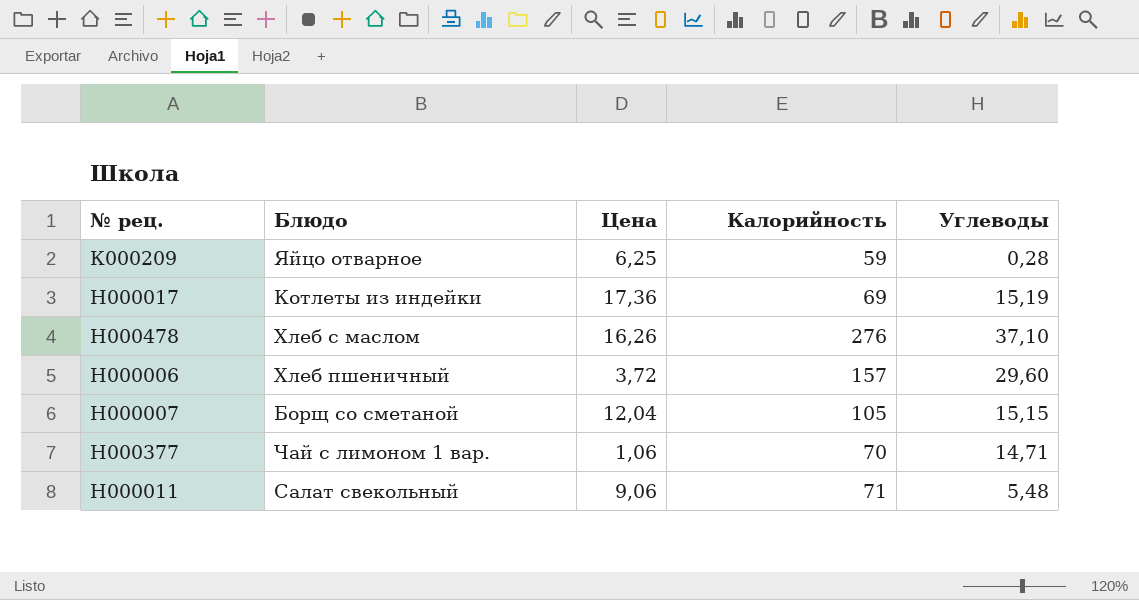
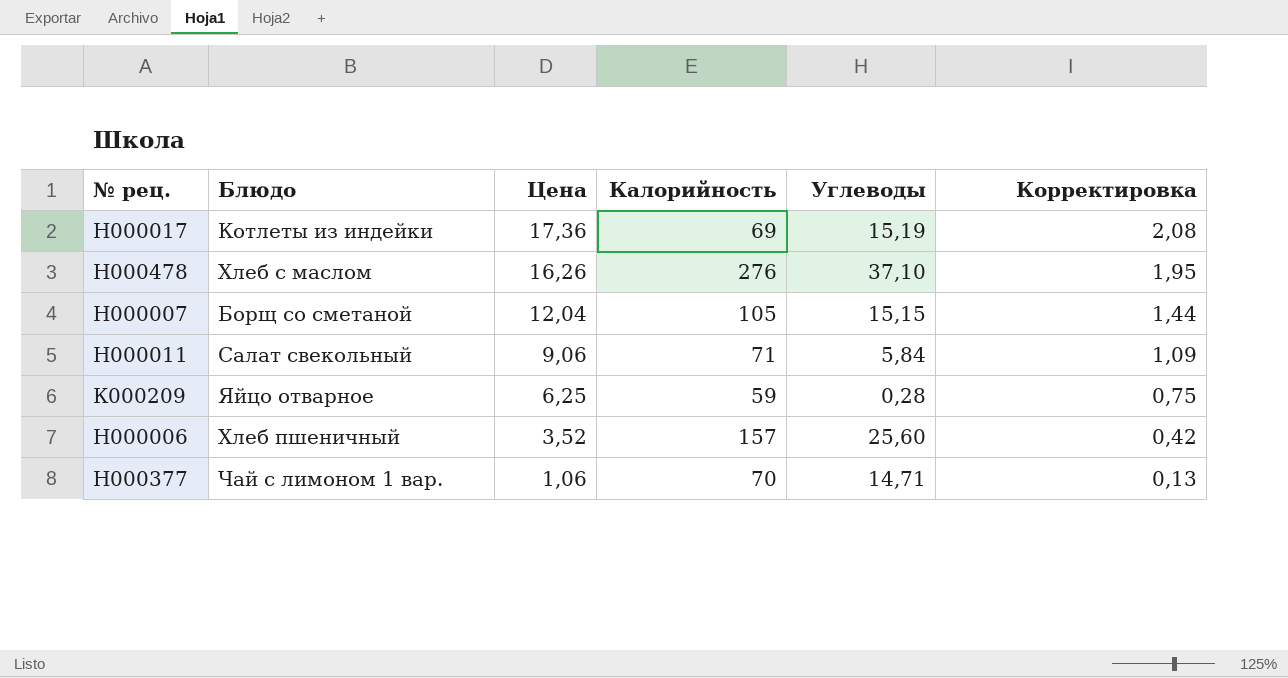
row order: none -> Цена descending
column Корректировка | formula: none -> [Цена] * 0,12
Н000011 | Углеводы: 5,48 -> 5,84
Н000006 | Цена: 3,72 -> 3,52
Н000006 | Углеводы: 29,60 -> 25,60

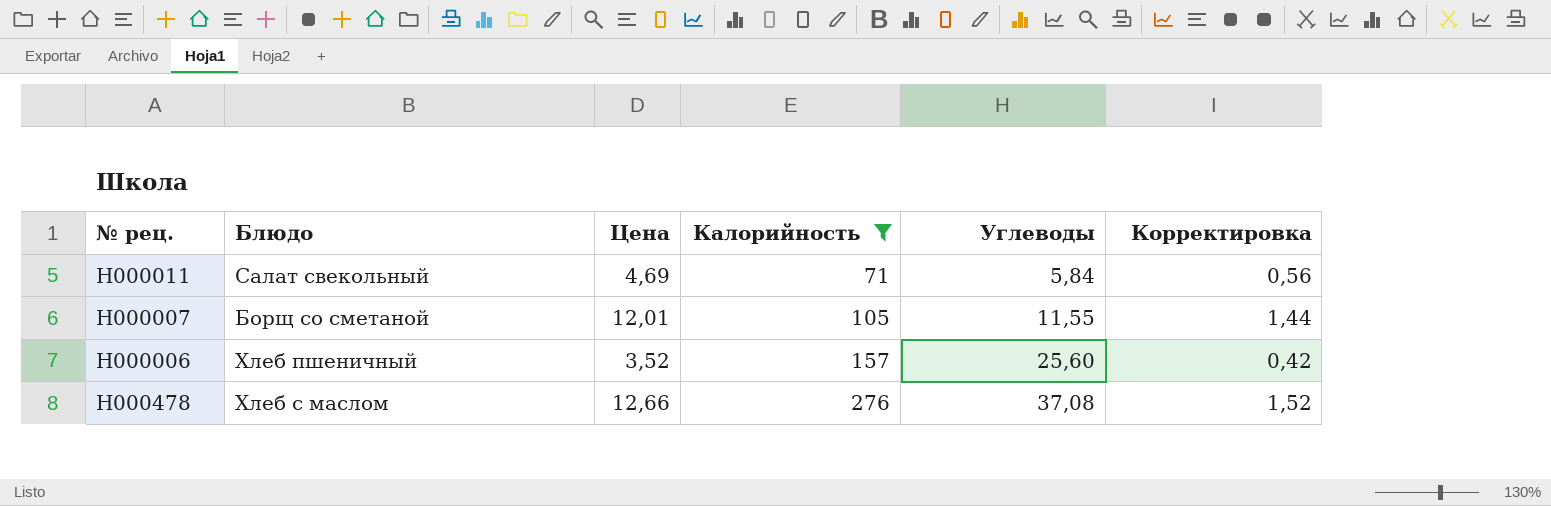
filter: none -> Калорийность >= 71
row order: Цена descending -> Калорийность ascending
Н000011 | Цена: 9,06 -> 4,69
Н000011 | Корректировка: 1,09 -> 0,56
Н000007 | Цена: 12,04 -> 12,01
Н000007 | Углеводы: 15,15 -> 11,55
Н000478 | Цена: 16,26 -> 12,66
Н000478 | Углеводы: 37,10 -> 37,08
Н000478 | Корректировка: 1,95 -> 1,52

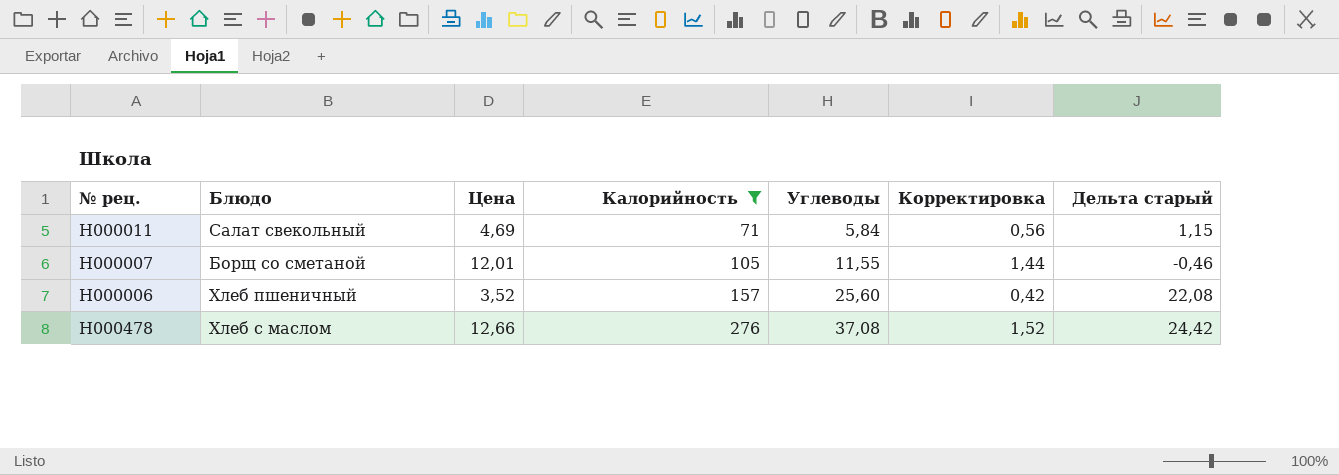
column Дельта старый | formula: none -> [Углеводы] - [Цена]

